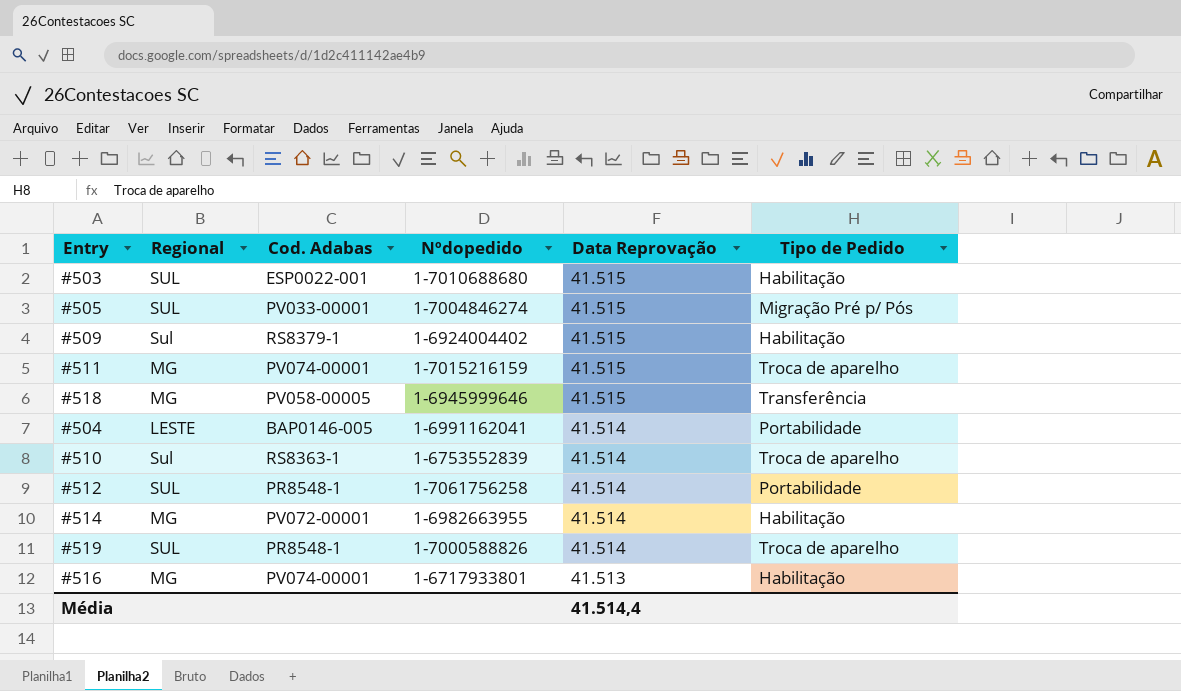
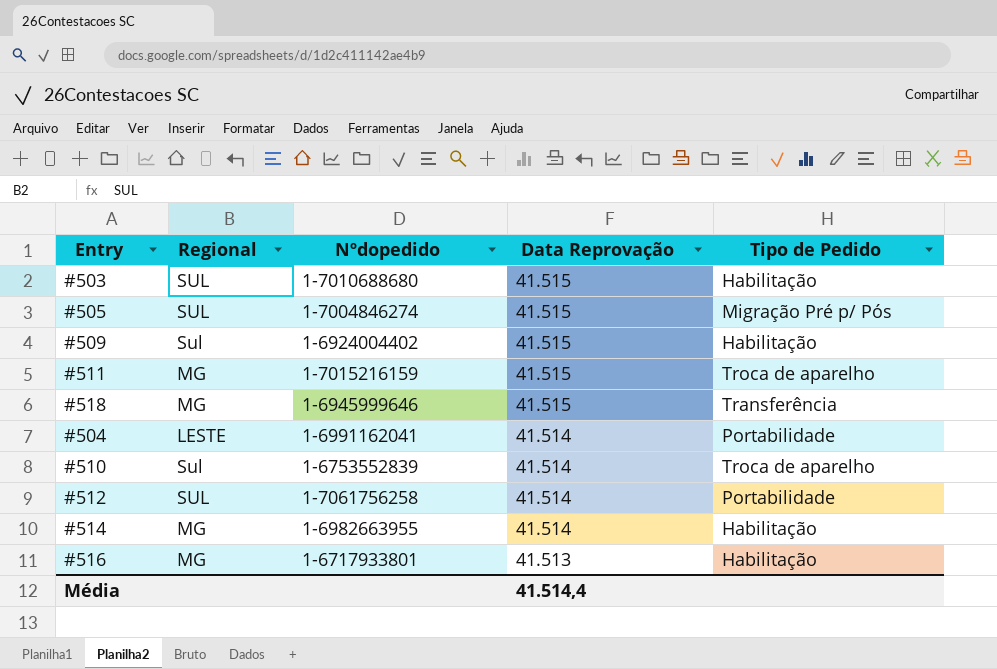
column Cod. Adabas | position: 3 -> none
row #519: SUL | PR8548-1 | 1-7000588826 | 41.514 | Troca de aparelho -> none

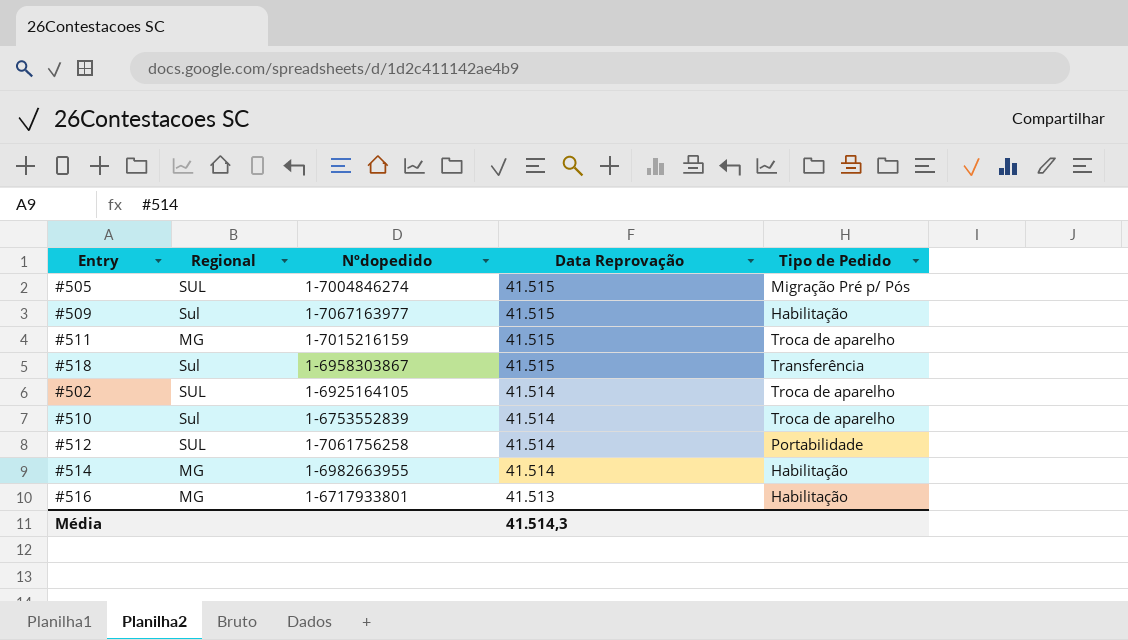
row #503: SUL | 1-7010688680 | 41.515 | Habilitação -> none
row #504: LESTE | 1-6991162041 | 41.514 | Portabilidade -> none
#509 | Nºdopedido: 1-6924004402 -> 1-7067163977
#518 | Regional: MG -> Sul
#518 | Nºdopedido: 1-6945999646 -> 1-6958303867
row #502: none -> SUL | 1-6925164105 | 41.514 | Troca de aparelho
Média | Data Reprovação: 41.514,4 -> 41.514,3

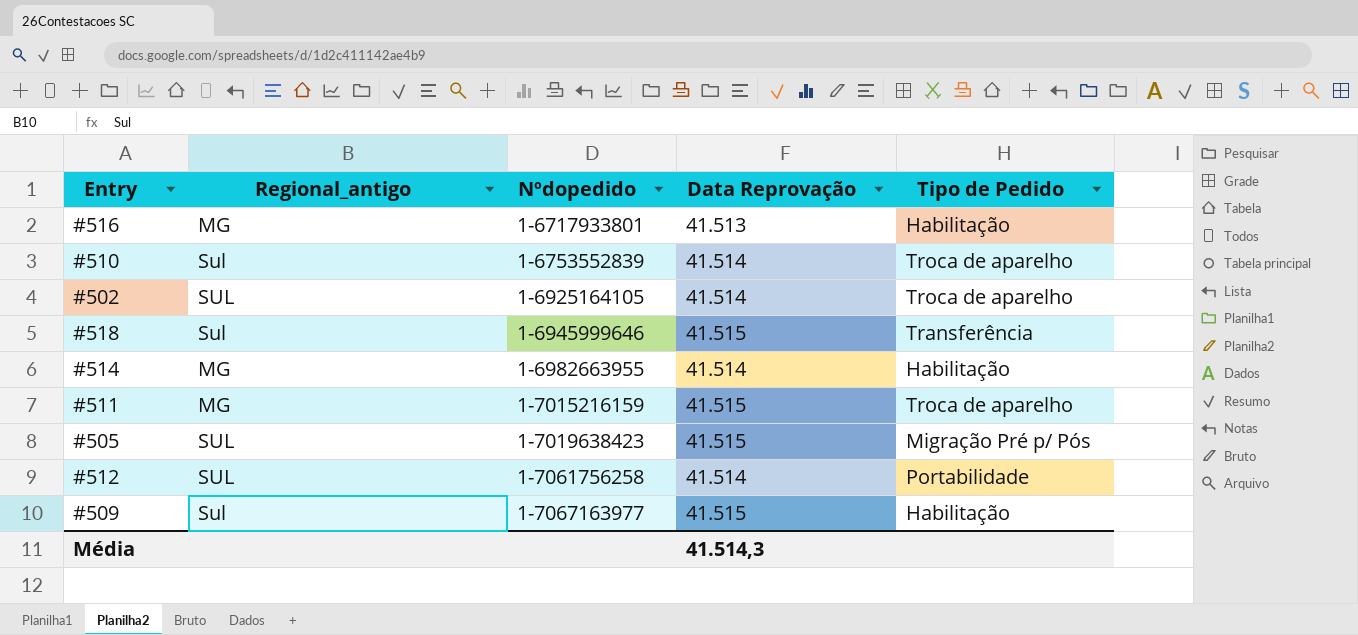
row order: Data Reprovação descending -> Nºdopedido ascending
column name: Regional -> Regional_antigo
#518 | Nºdopedido: 1-6958303867 -> 1-6945999646
#505 | Nºdopedido: 1-7004846274 -> 1-7019638423

